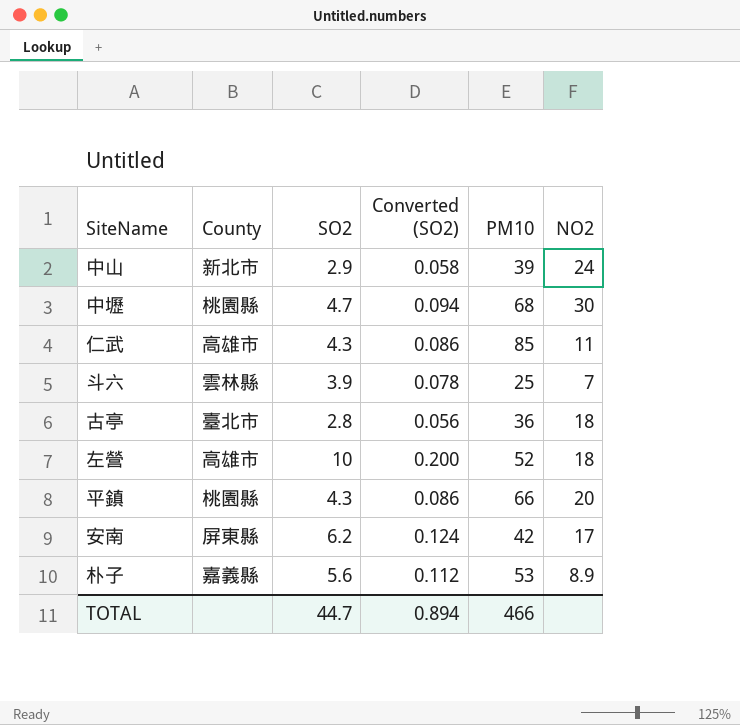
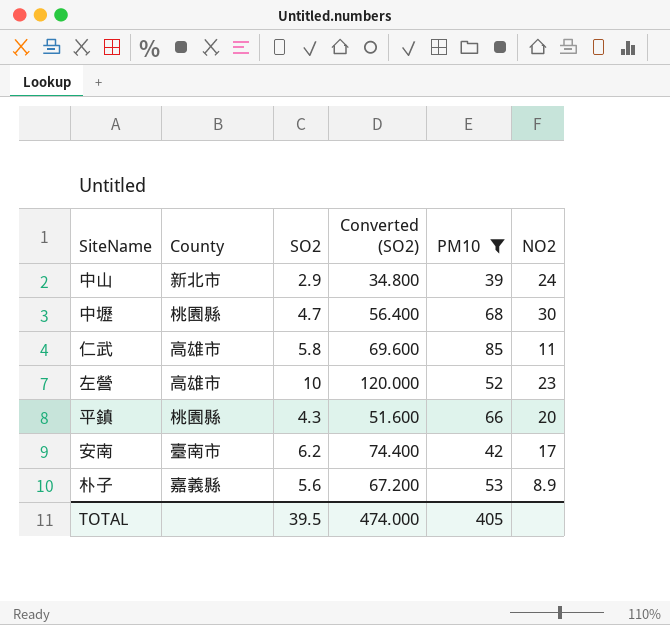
filter: none -> PM10 >= 39
column Converted (SO2) | formula: [SO2] * 0.02 -> [SO2] * 12
仁武 | SO2: 4.3 -> 5.8
左營 | NO2: 18 -> 23
安南 | County: 屏東縣 -> 臺南市
TOTAL | SO2: 44.7 -> 39.5
TOTAL | Converted (SO2): 0.894 -> 474.000
TOTAL | PM10: 466 -> 405

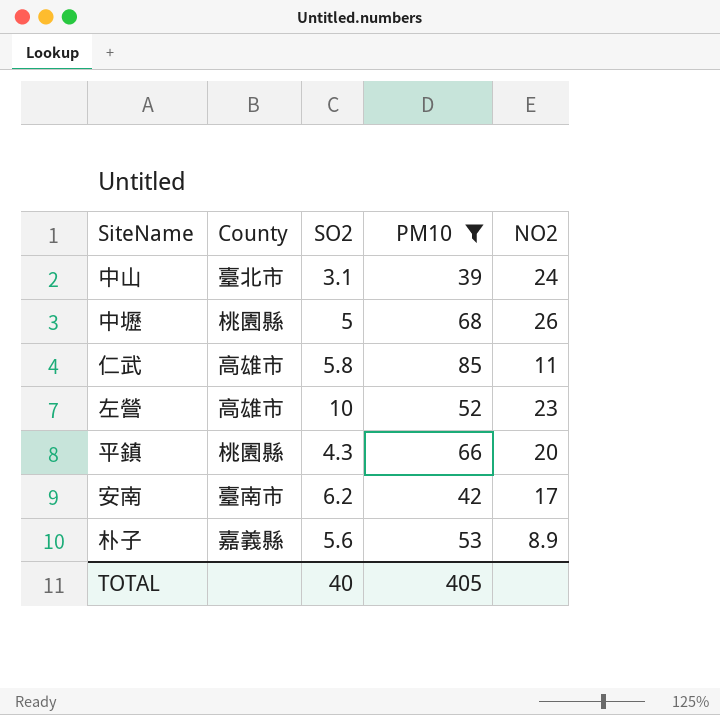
column Converted (SO2) | formula: [SO2] * 12 -> none
中山 | County: 新北市 -> 臺北市
中山 | SO2: 2.9 -> 3.1
中壢 | SO2: 4.7 -> 5
中壢 | NO2: 30 -> 26
TOTAL | SO2: 39.5 -> 40

